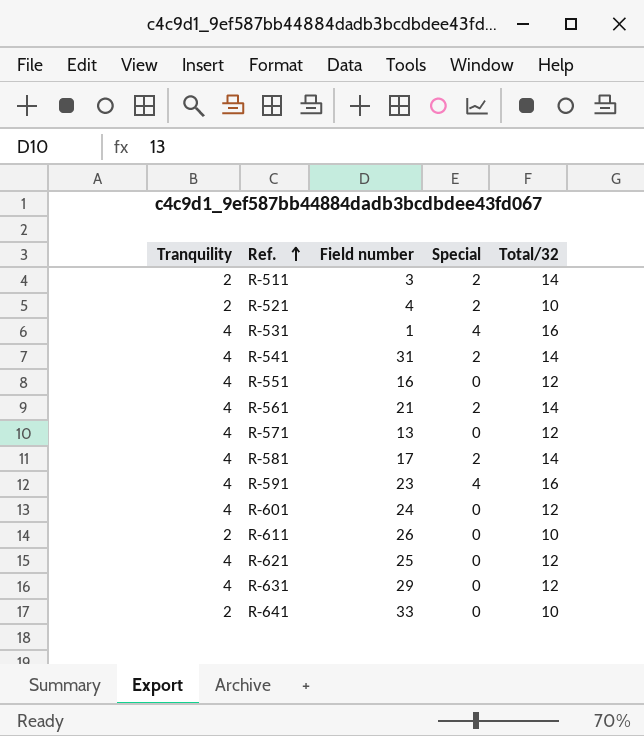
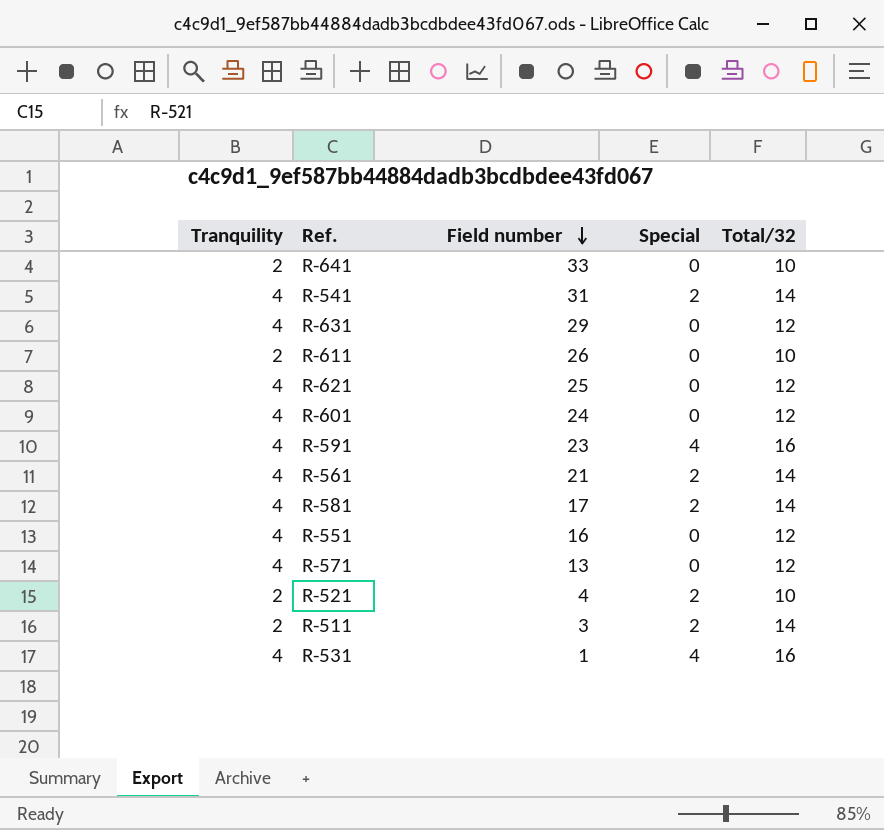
row order: Ref. ascending -> Field number descending

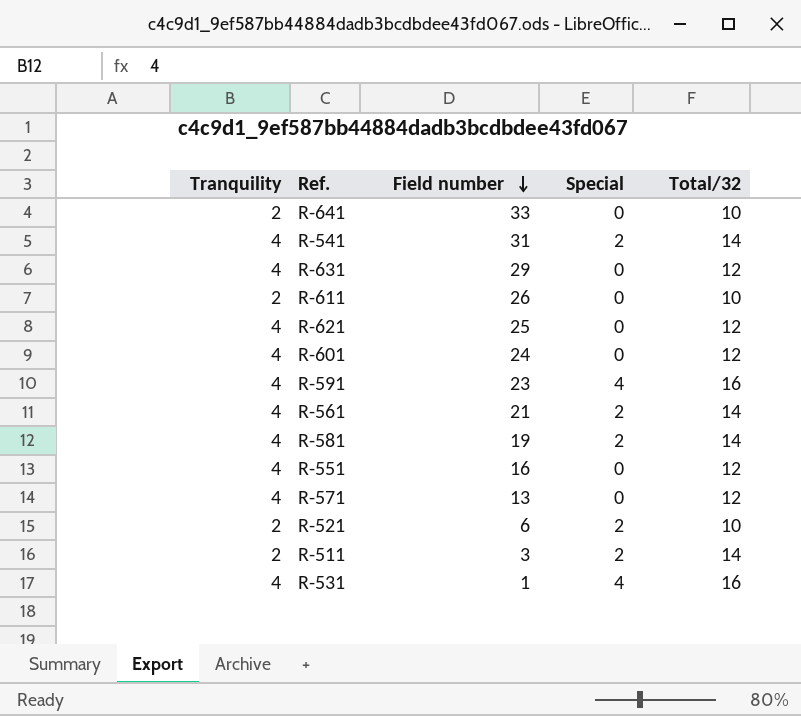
R-581 | Field number: 17 -> 19
R-521 | Field number: 4 -> 6

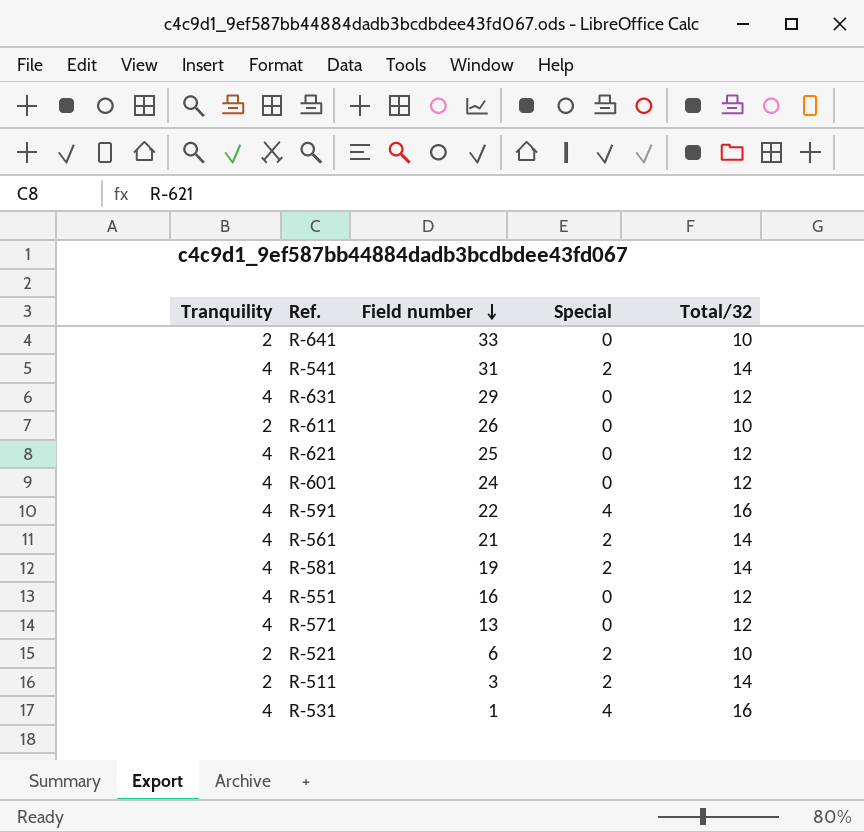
R-591 | Field number: 23 -> 22

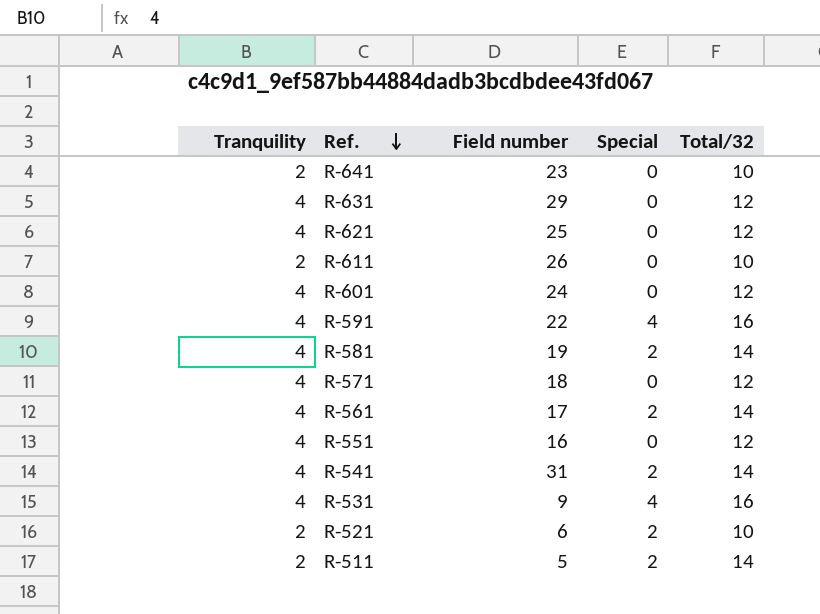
row order: Field number descending -> Ref. descending
R-641 | Field number: 33 -> 23
R-571 | Field number: 13 -> 18
R-561 | Field number: 21 -> 17
R-531 | Field number: 1 -> 9
R-511 | Field number: 3 -> 5

